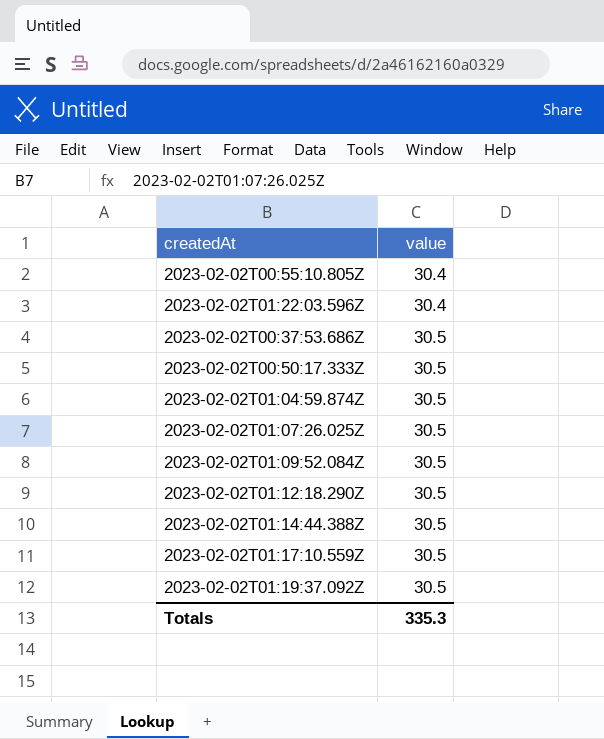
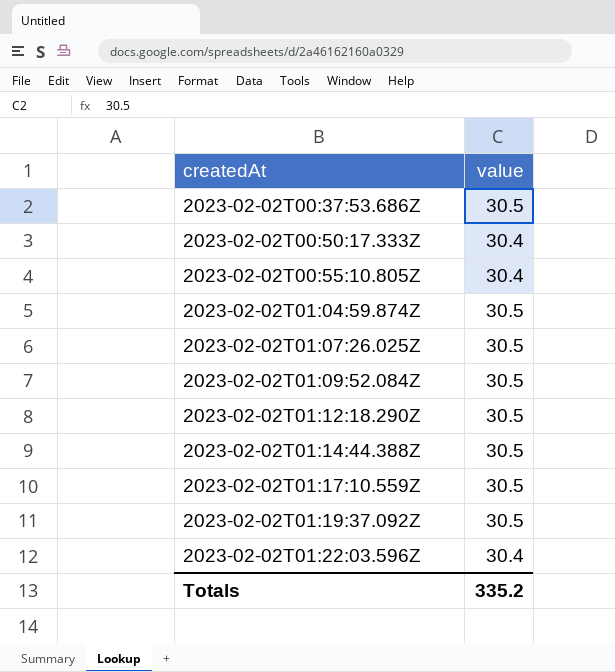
row order: value ascending -> createdAt ascending
2023-02-02T00:50:17.333Z | value: 30.5 -> 30.4
Totals | value: 335.3 -> 335.2

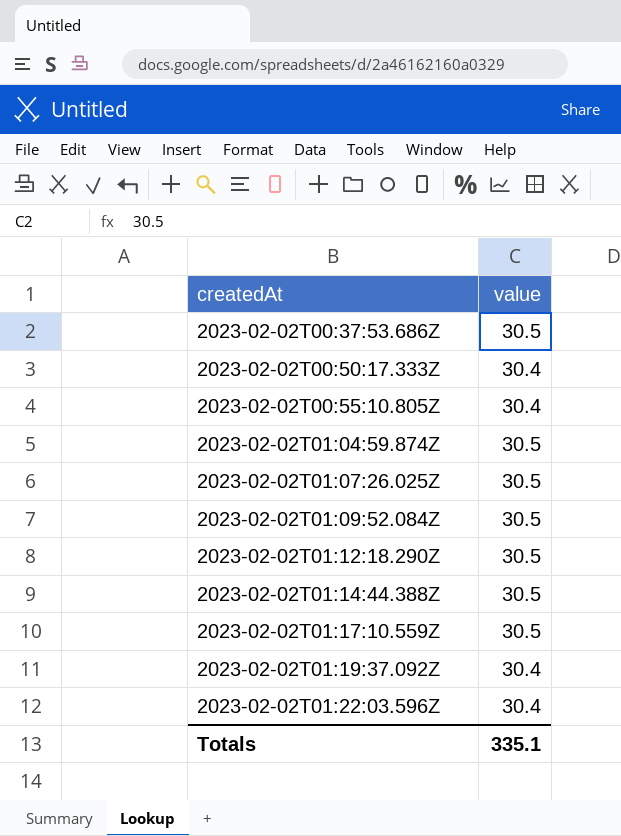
2023-02-02T01:19:37.092Z | value: 30.5 -> 30.4
Totals | value: 335.2 -> 335.1

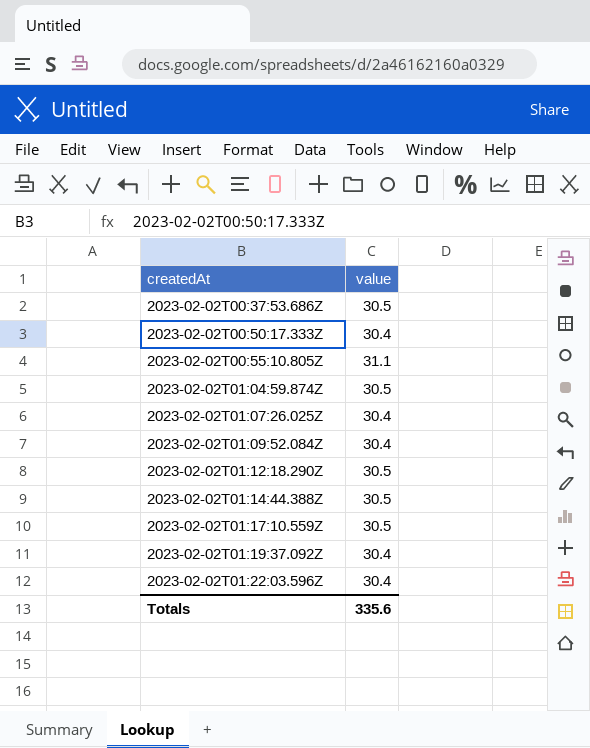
2023-02-02T00:55:10.805Z | value: 30.4 -> 31.1
2023-02-02T01:07:26.025Z | value: 30.5 -> 30.4
2023-02-02T01:09:52.084Z | value: 30.5 -> 30.4
Totals | value: 335.1 -> 335.6

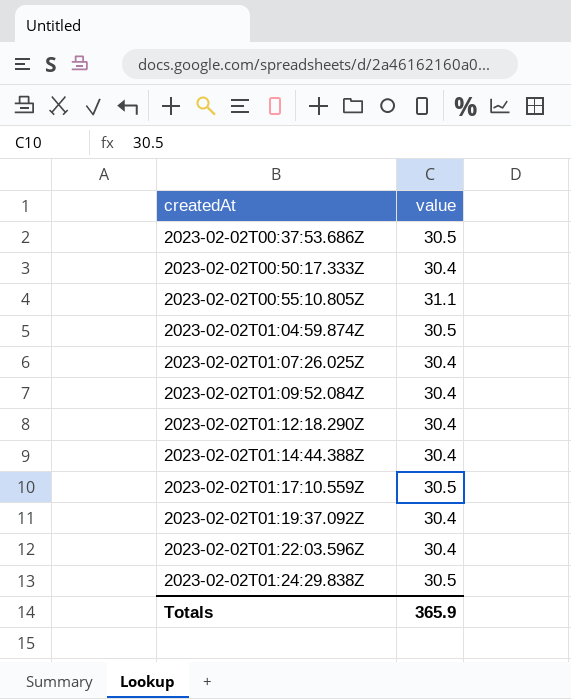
2023-02-02T01:12:18.290Z | value: 30.5 -> 30.4
2023-02-02T01:14:44.388Z | value: 30.5 -> 30.4
row 2023-02-02T01:24:29.838Z: none -> 30.5
Totals | value: 335.6 -> 365.9

